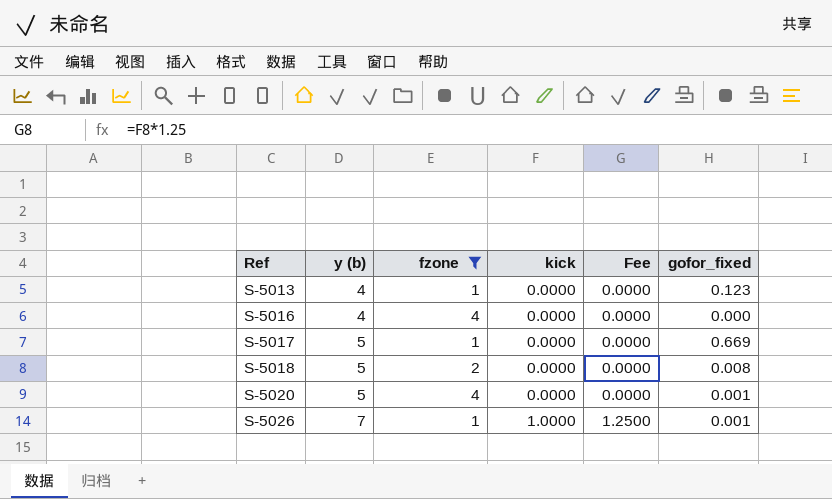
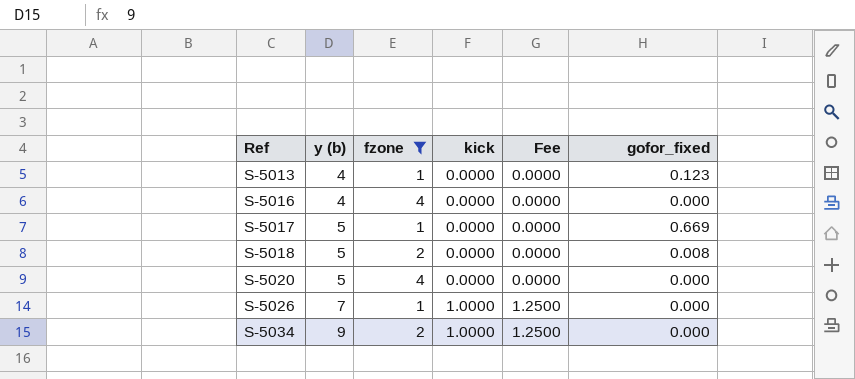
S-5020 | gofor_fixed: 0.001 -> 0.000
S-5026 | gofor_fixed: 0.001 -> 0.000
row S-5034: none -> 9 | 2 | 1.0000 | 1.2500 | 0.000

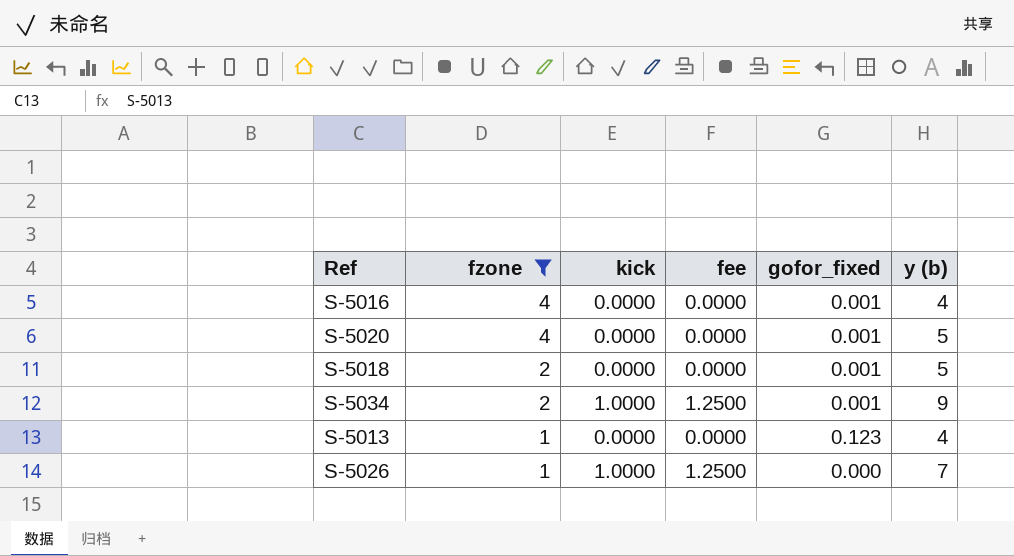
row order: Ref ascending -> fzone descending
column name: Fee -> fee
column y (b) | position: 2 -> 6
row S-5017: 5 | 1 | 0.0000 | 0.0000 | 0.669 -> none
S-5016 | gofor_fixed: 0.000 -> 0.001
S-5020 | gofor_fixed: 0.000 -> 0.001
S-5018 | gofor_fixed: 0.008 -> 0.001
S-5034 | gofor_fixed: 0.000 -> 0.001

